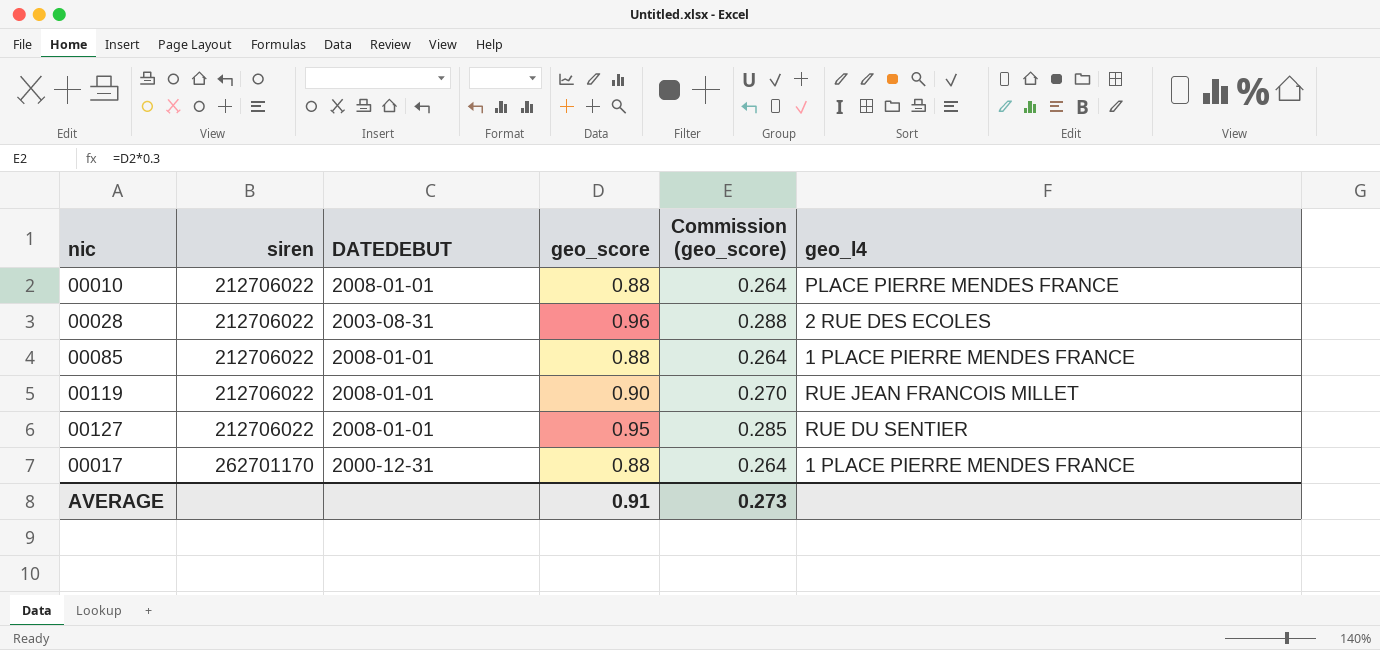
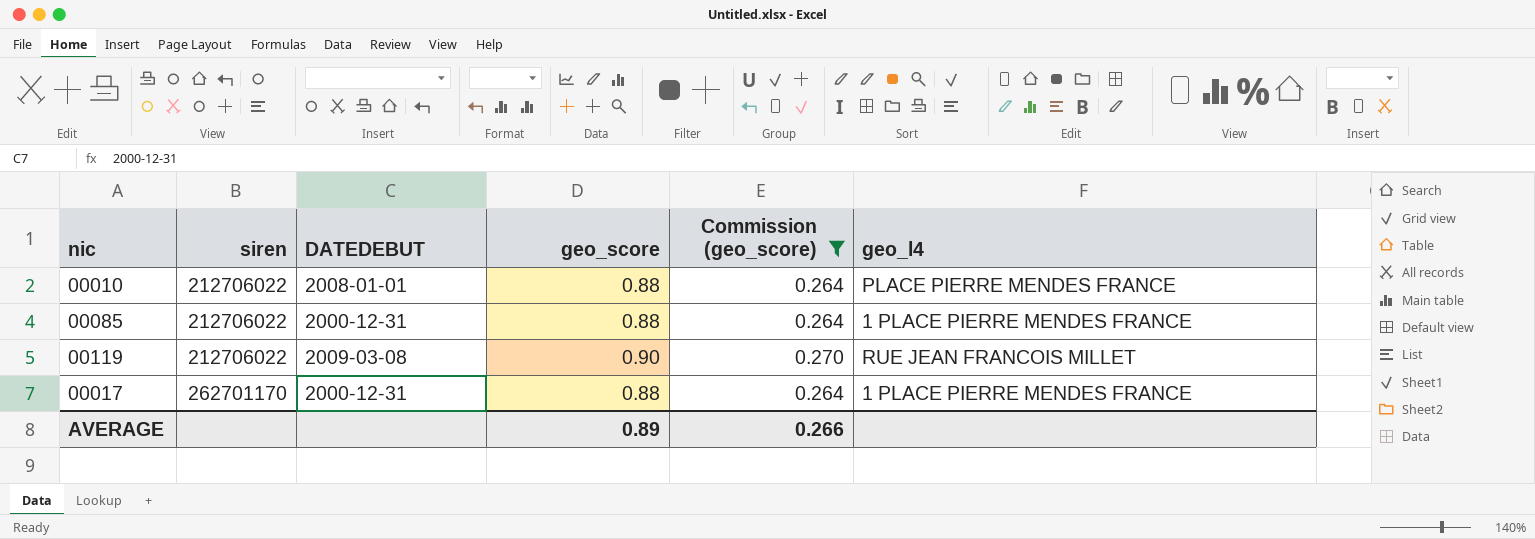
filter: none -> Commission (geo_score) <= 0.270
00085 | DATEDEBUT: 2008-01-01 -> 2000-12-31
00119 | DATEDEBUT: 2008-01-01 -> 2009-03-08
AVERAGE | geo_score: 0.91 -> 0.89
AVERAGE | Commission (geo_score): 0.273 -> 0.266

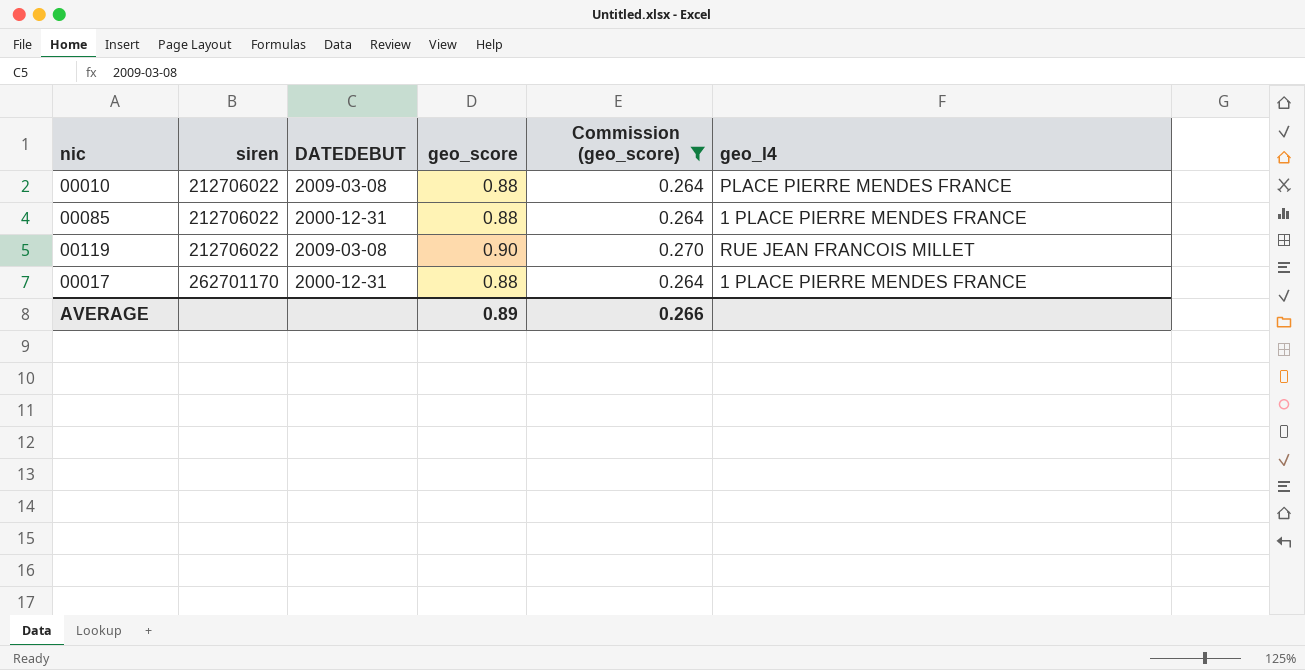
00010 | DATEDEBUT: 2008-01-01 -> 2009-03-08

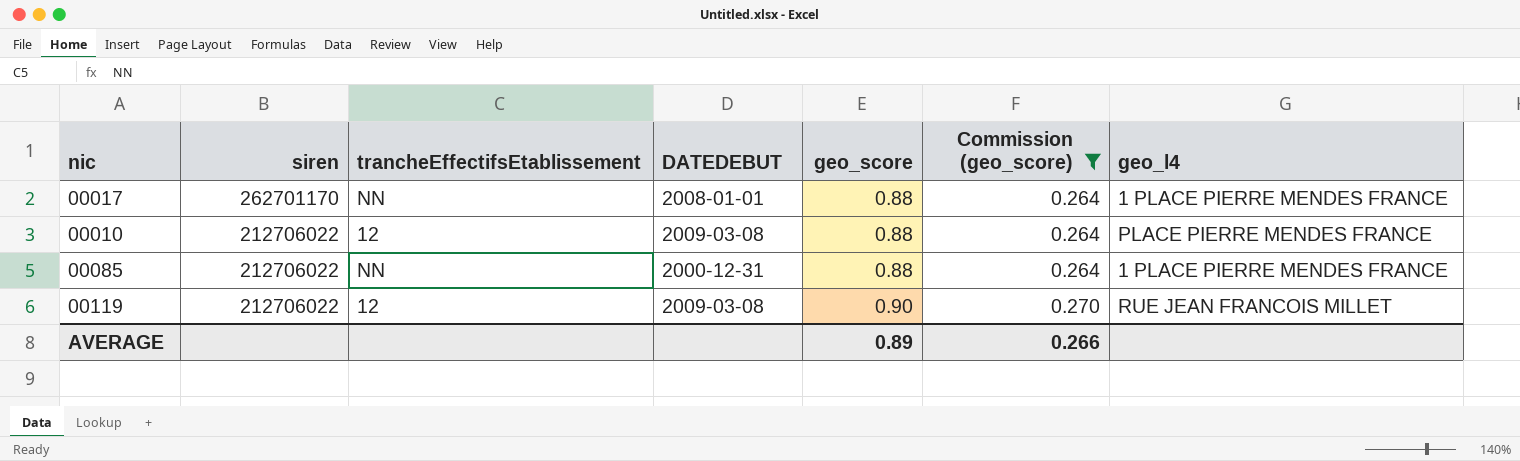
row order: siren ascending -> siren descending
column trancheEffectifsEtablissement | position: none -> 3
00017 | DATEDEBUT: 2000-12-31 -> 2008-01-01

